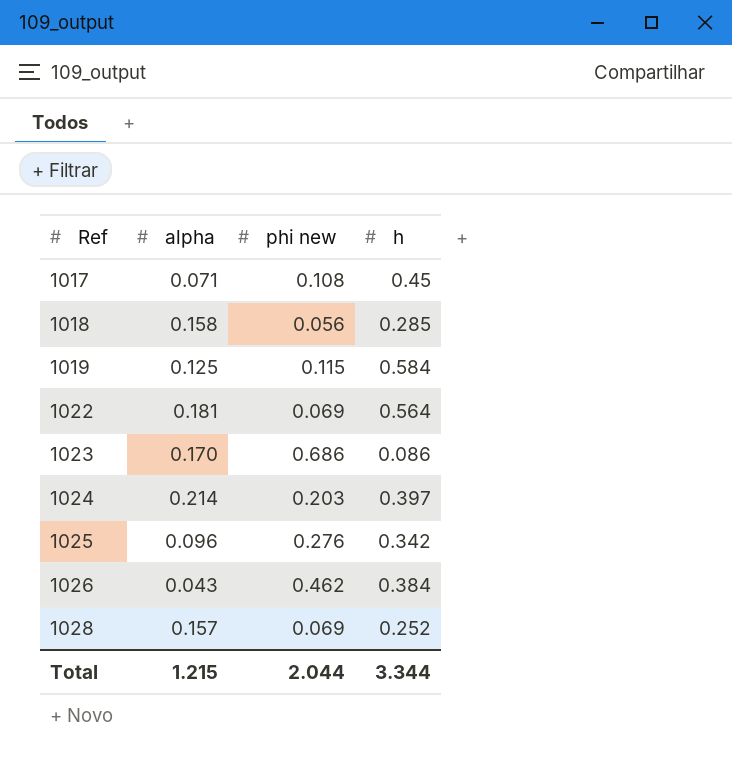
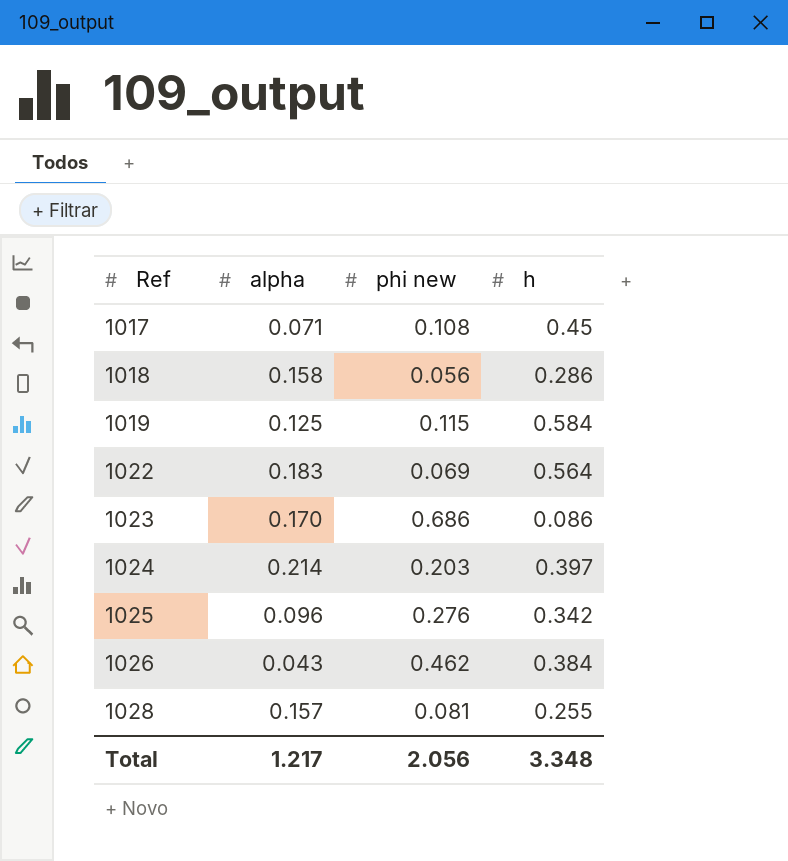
1018 | h: 0.285 -> 0.286
1022 | alpha: 0.181 -> 0.183
1028 | phi new: 0.069 -> 0.081
1028 | h: 0.252 -> 0.255
Total | alpha: 1.215 -> 1.217
Total | phi new: 2.044 -> 2.056
Total | h: 3.344 -> 3.348

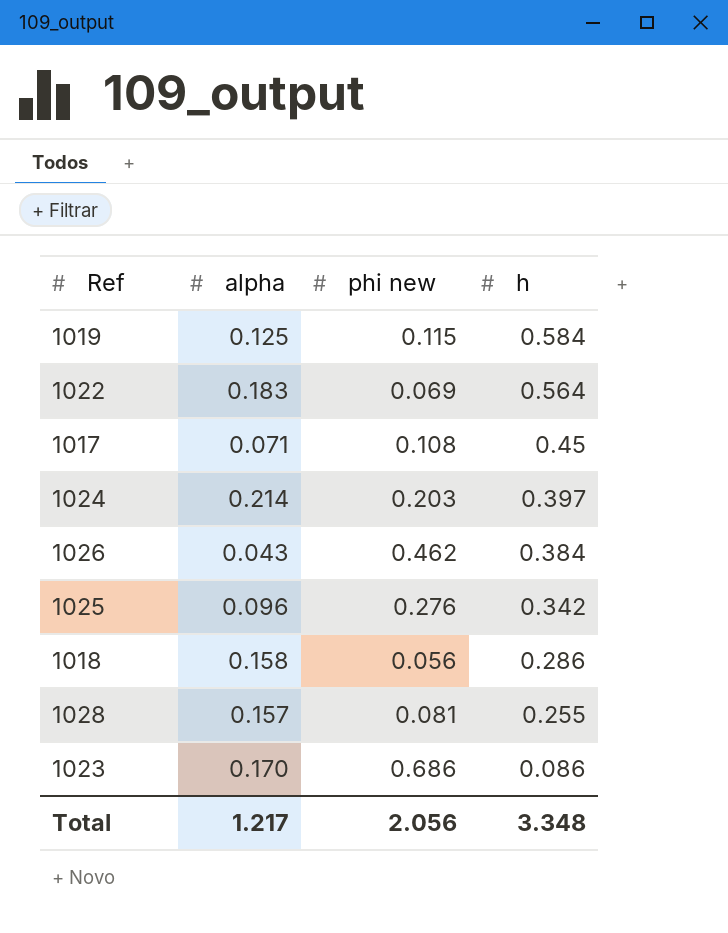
row order: Ref ascending -> h descending

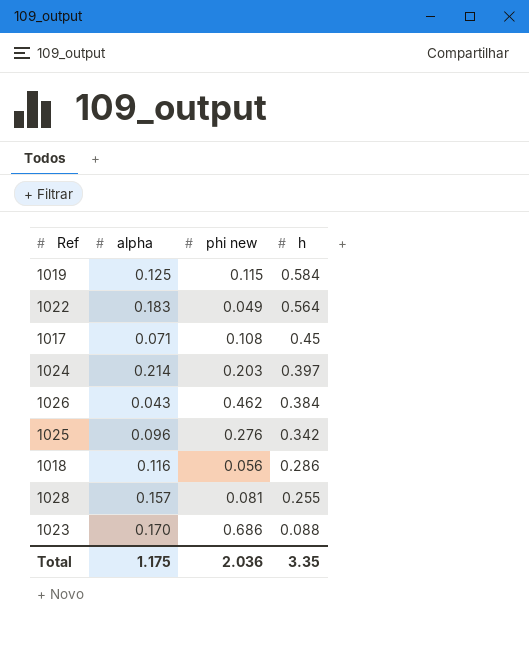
1022 | phi new: 0.069 -> 0.049
1018 | alpha: 0.158 -> 0.116
1023 | h: 0.086 -> 0.088
Total | alpha: 1.217 -> 1.175
Total | phi new: 2.056 -> 2.036
Total | h: 3.348 -> 3.35

